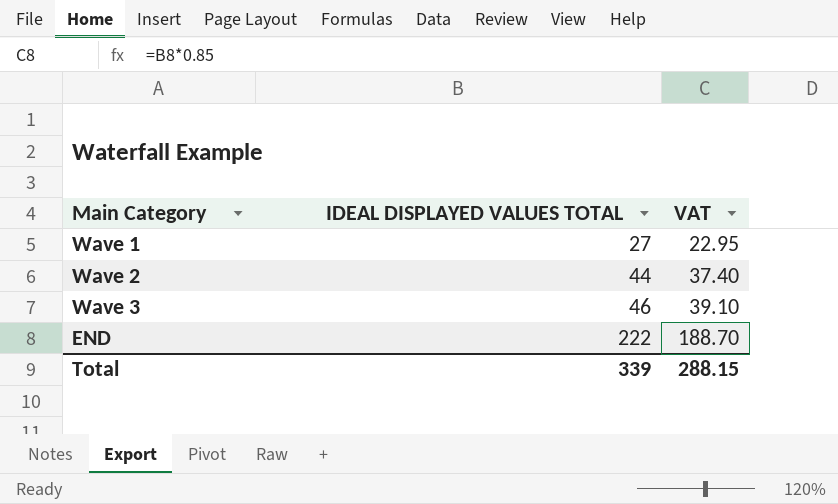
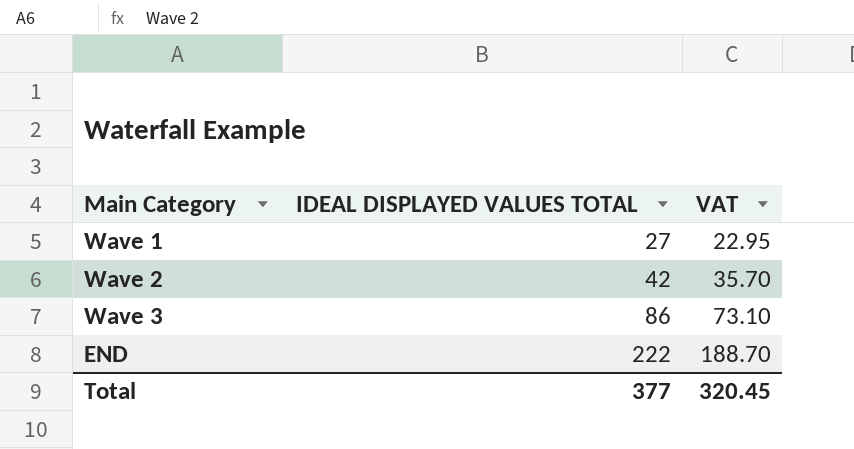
Wave 2 | IDEAL DISPLAYED VALUES TOTAL: 44 -> 42
Wave 2 | VAT: 37.40 -> 35.70
Wave 3 | IDEAL DISPLAYED VALUES TOTAL: 46 -> 86
Wave 3 | VAT: 39.10 -> 73.10
Total | IDEAL DISPLAYED VALUES TOTAL: 339 -> 377
Total | VAT: 288.15 -> 320.45

